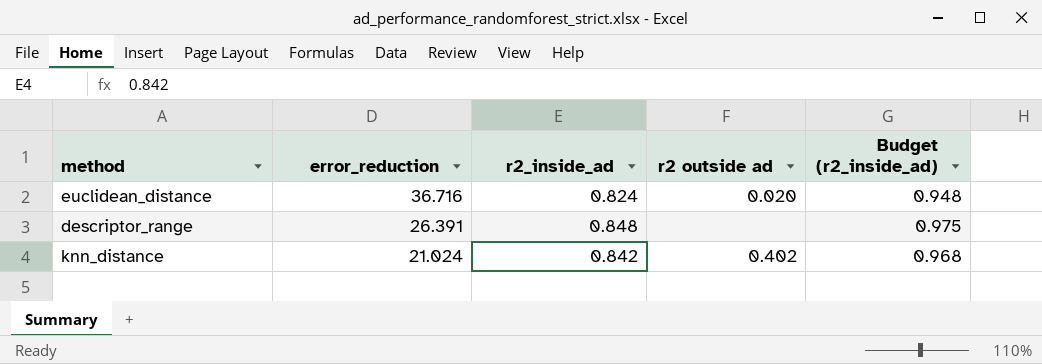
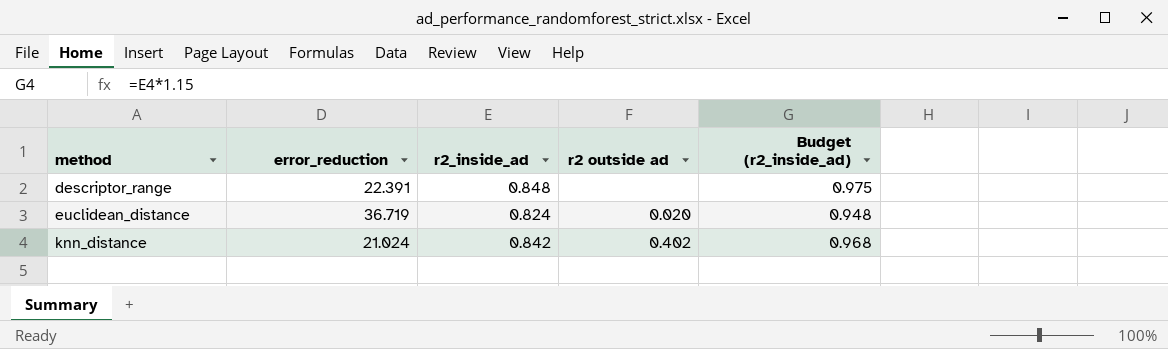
row order: error_reduction descending -> method ascending
descriptor_range | error_reduction: 26.391 -> 22.391
euclidean_distance | error_reduction: 36.716 -> 36.719

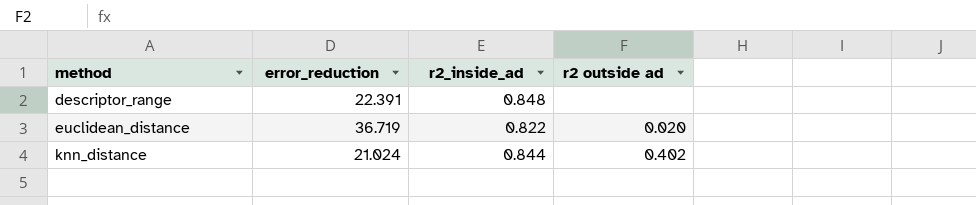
column Budget (r2_inside_ad) | formula: [r2_inside_ad] * 1.15 -> none
euclidean_distance | r2_inside_ad: 0.824 -> 0.822
knn_distance | r2_inside_ad: 0.842 -> 0.844

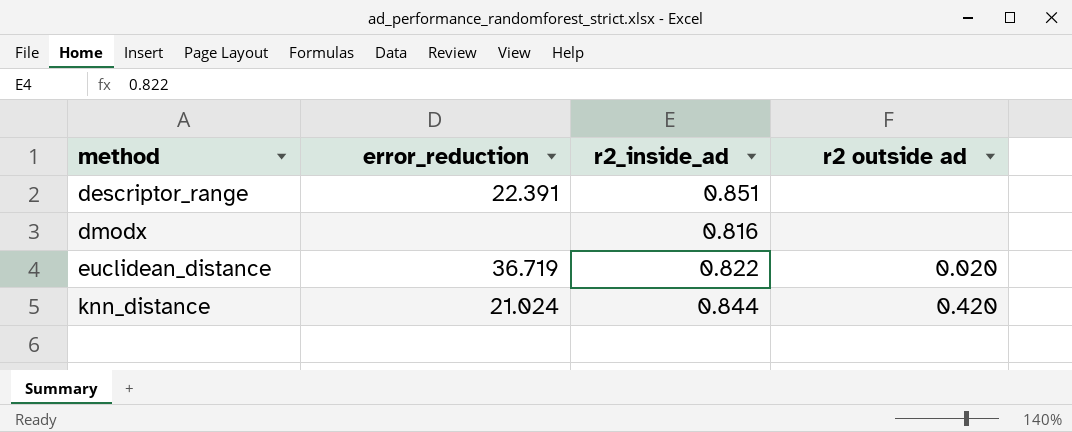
descriptor_range | r2_inside_ad: 0.848 -> 0.851
row dmodx: none -> none | 0.816 | none
knn_distance | r2 outside ad: 0.402 -> 0.420

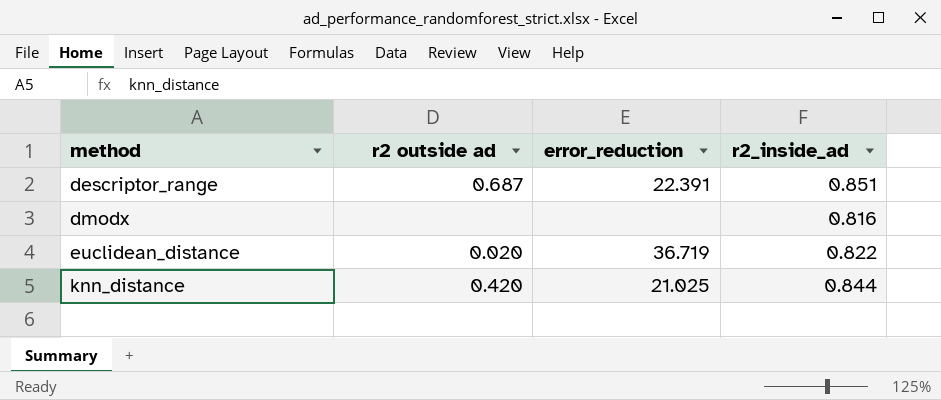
column r2 outside ad | position: 4 -> 2
descriptor_range | r2 outside ad: none -> 0.687
knn_distance | error_reduction: 21.024 -> 21.025

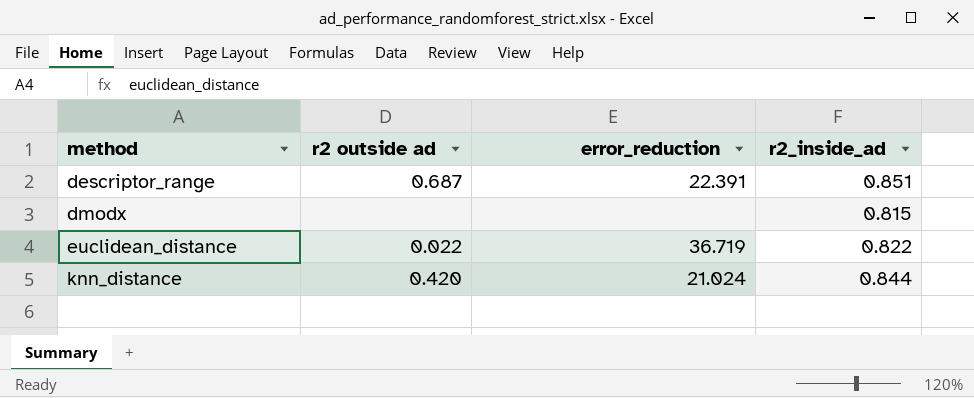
dmodx | r2_inside_ad: 0.816 -> 0.815
euclidean_distance | r2 outside ad: 0.020 -> 0.022
knn_distance | error_reduction: 21.025 -> 21.024

